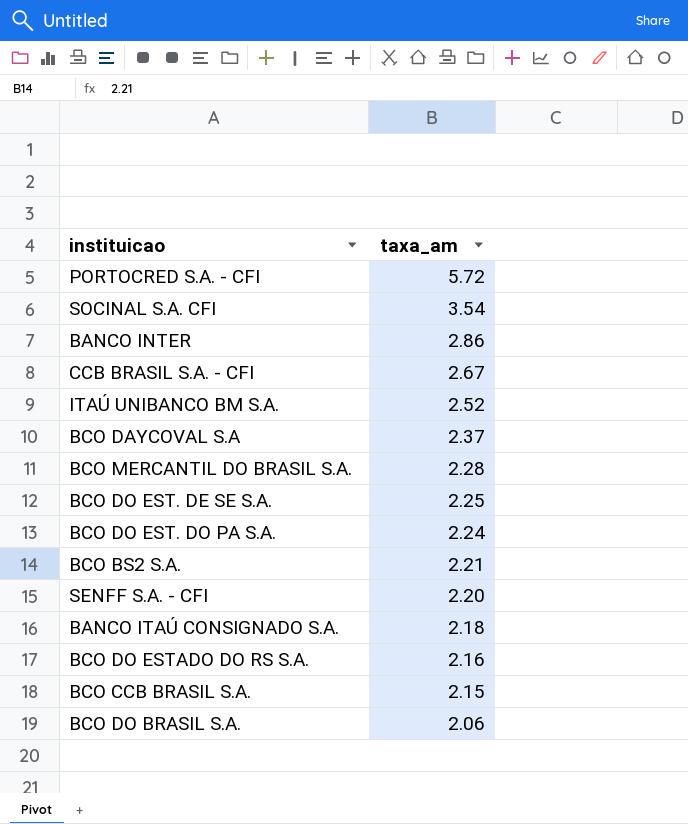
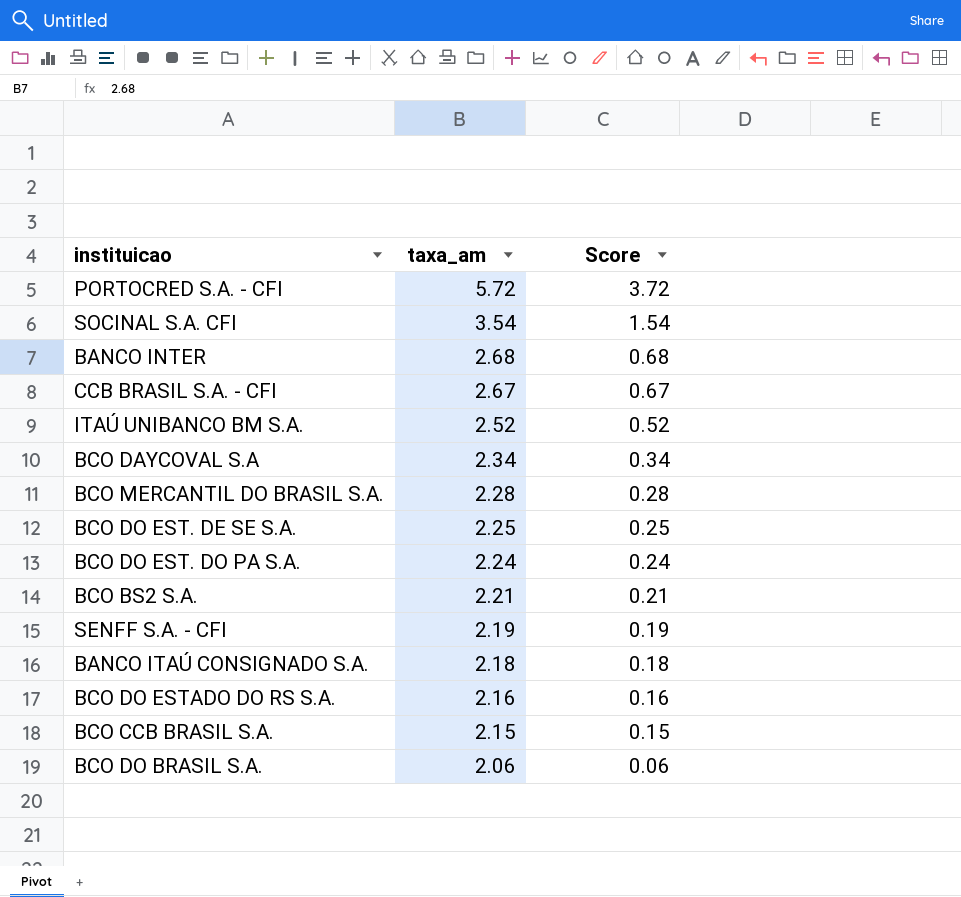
column Score | formula: none -> [taxa_am] - 2
BANCO INTER | taxa_am: 2.86 -> 2.68
BCO DAYCOVAL S.A | taxa_am: 2.37 -> 2.34
SENFF S.A. - CFI | taxa_am: 2.20 -> 2.19

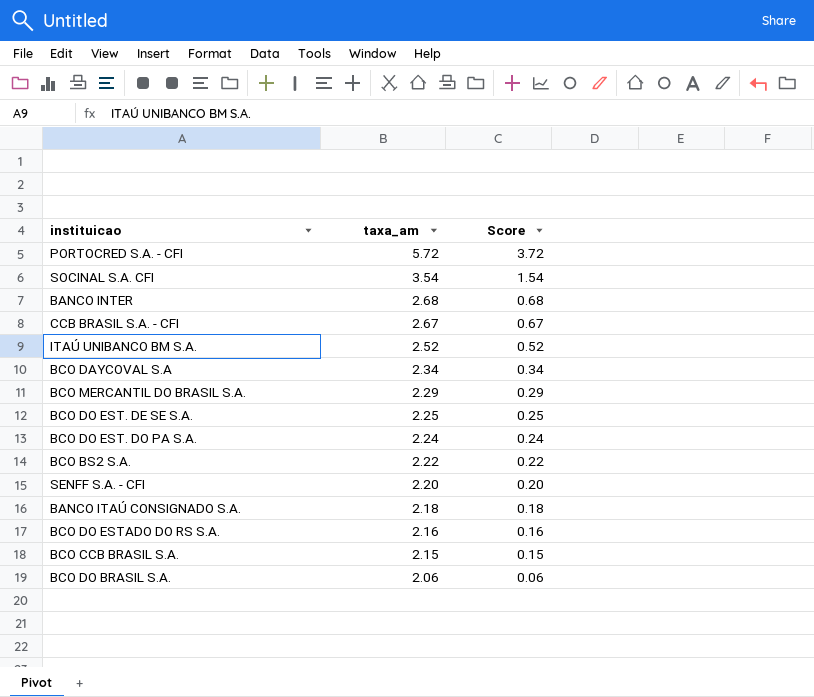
BCO MERCANTIL DO BRASIL S.A. | taxa_am: 2.28 -> 2.29
BCO MERCANTIL DO BRASIL S.A. | Score: 0.28 -> 0.29
BCO BS2 S.A. | taxa_am: 2.21 -> 2.22
BCO BS2 S.A. | Score: 0.21 -> 0.22
SENFF S.A. - CFI | taxa_am: 2.19 -> 2.20
SENFF S.A. - CFI | Score: 0.19 -> 0.20

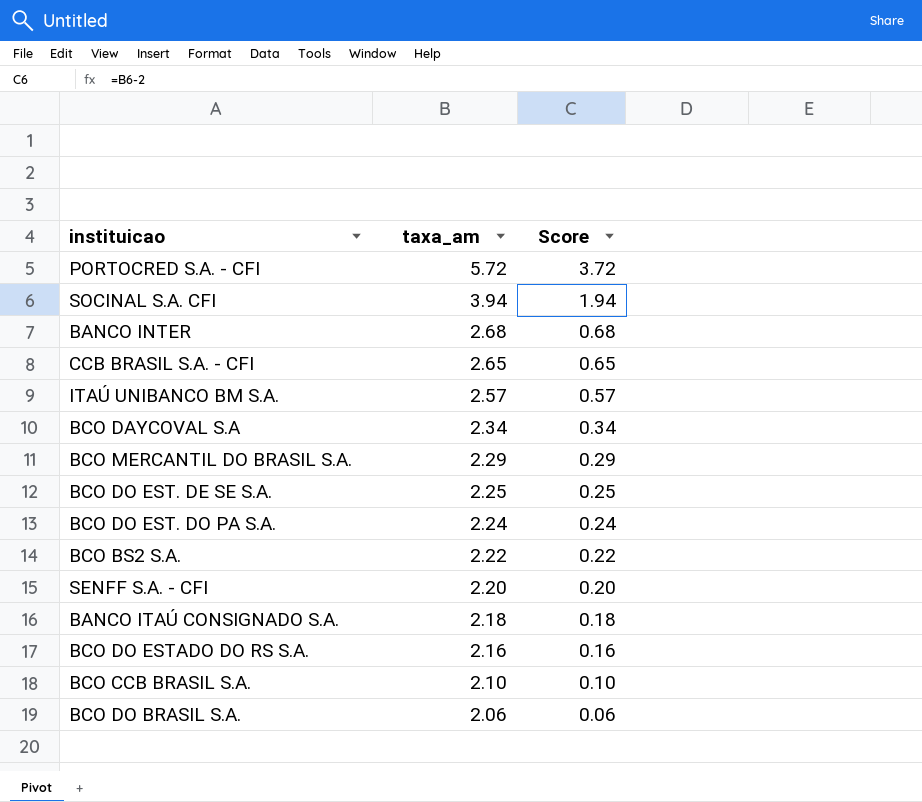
SOCINAL S.A. CFI | taxa_am: 3.54 -> 3.94
SOCINAL S.A. CFI | Score: 1.54 -> 1.94
CCB BRASIL S.A. - CFI | taxa_am: 2.67 -> 2.65
CCB BRASIL S.A. - CFI | Score: 0.67 -> 0.65
ITAÚ UNIBANCO BM S.A. | taxa_am: 2.52 -> 2.57
ITAÚ UNIBANCO BM S.A. | Score: 0.52 -> 0.57
BCO CCB BRASIL S.A. | taxa_am: 2.15 -> 2.10
BCO CCB BRASIL S.A. | Score: 0.15 -> 0.10

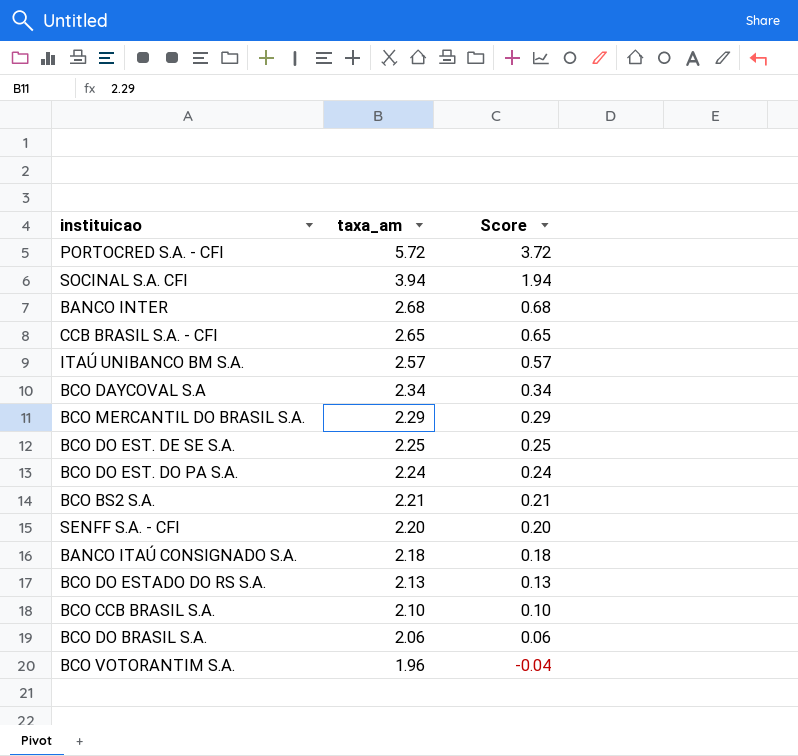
BCO BS2 S.A. | taxa_am: 2.22 -> 2.21
BCO BS2 S.A. | Score: 0.22 -> 0.21
BCO DO ESTADO DO RS S.A. | taxa_am: 2.16 -> 2.13
BCO DO ESTADO DO RS S.A. | Score: 0.16 -> 0.13
row BCO VOTORANTIM S.A.: none -> 1.96 | -0.04

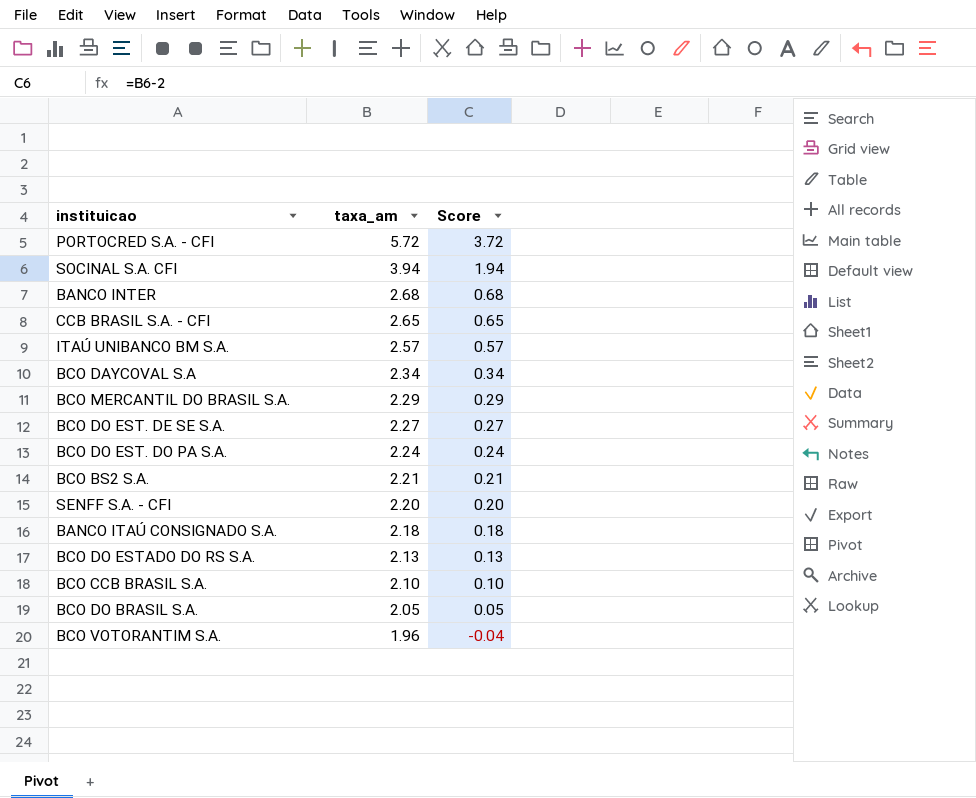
BCO DO EST. DE SE S.A. | taxa_am: 2.25 -> 2.27
BCO DO EST. DE SE S.A. | Score: 0.25 -> 0.27
BCO DO BRASIL S.A. | taxa_am: 2.06 -> 2.05
BCO DO BRASIL S.A. | Score: 0.06 -> 0.05

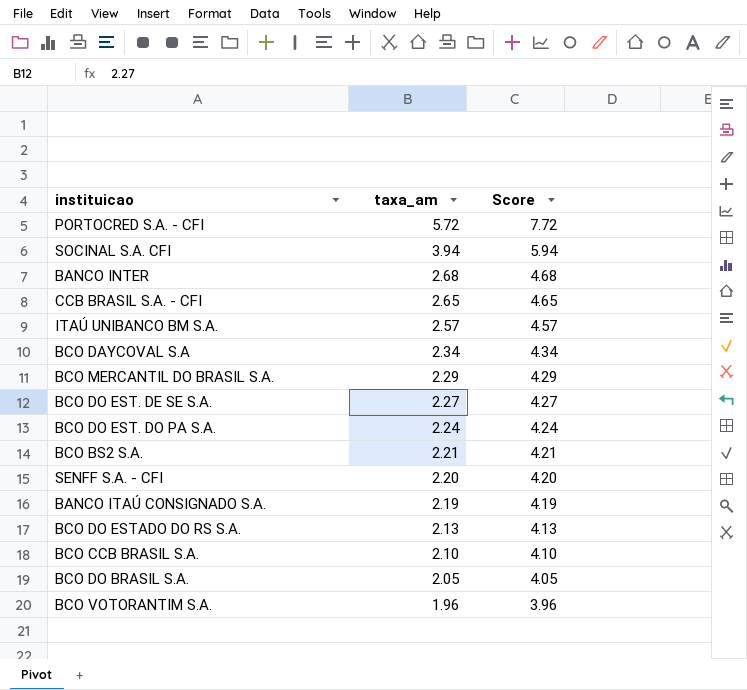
column Score | formula: [taxa_am] - 2 -> [taxa_am] + 2
BANCO ITAÚ CONSIGNADO S.A. | taxa_am: 2.18 -> 2.19

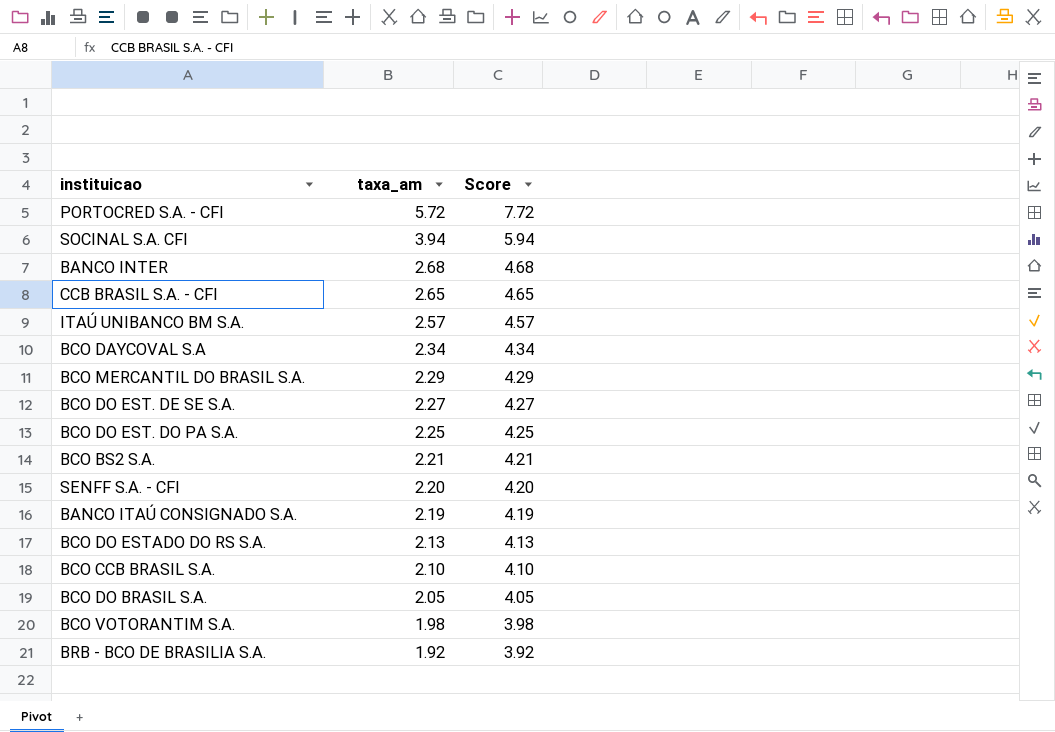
BCO DO EST. DO PA S.A. | taxa_am: 2.24 -> 2.25
BCO DO EST. DO PA S.A. | Score: 4.24 -> 4.25
BCO VOTORANTIM S.A. | taxa_am: 1.96 -> 1.98
BCO VOTORANTIM S.A. | Score: 3.96 -> 3.98
row BRB - BCO DE BRASILIA S.A.: none -> 1.92 | 3.92

